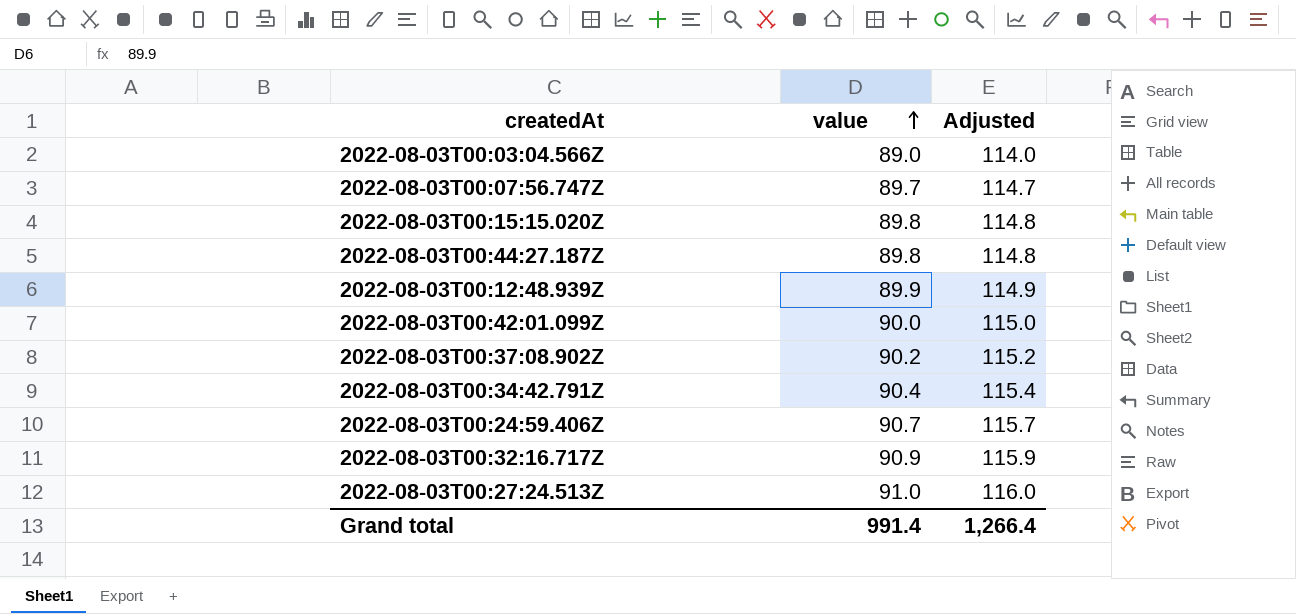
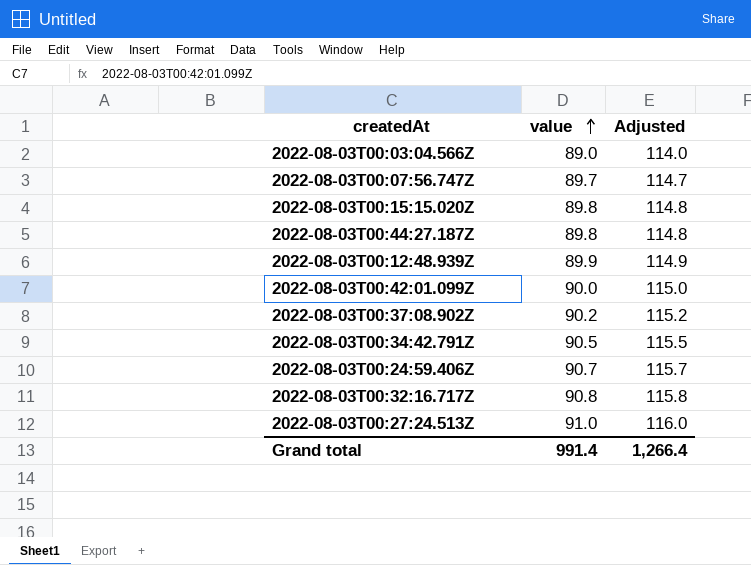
2022-08-03T00:34:42.791Z | value: 90.4 -> 90.5
2022-08-03T00:34:42.791Z | Adjusted: 115.4 -> 115.5
2022-08-03T00:32:16.717Z | value: 90.9 -> 90.8
2022-08-03T00:32:16.717Z | Adjusted: 115.9 -> 115.8

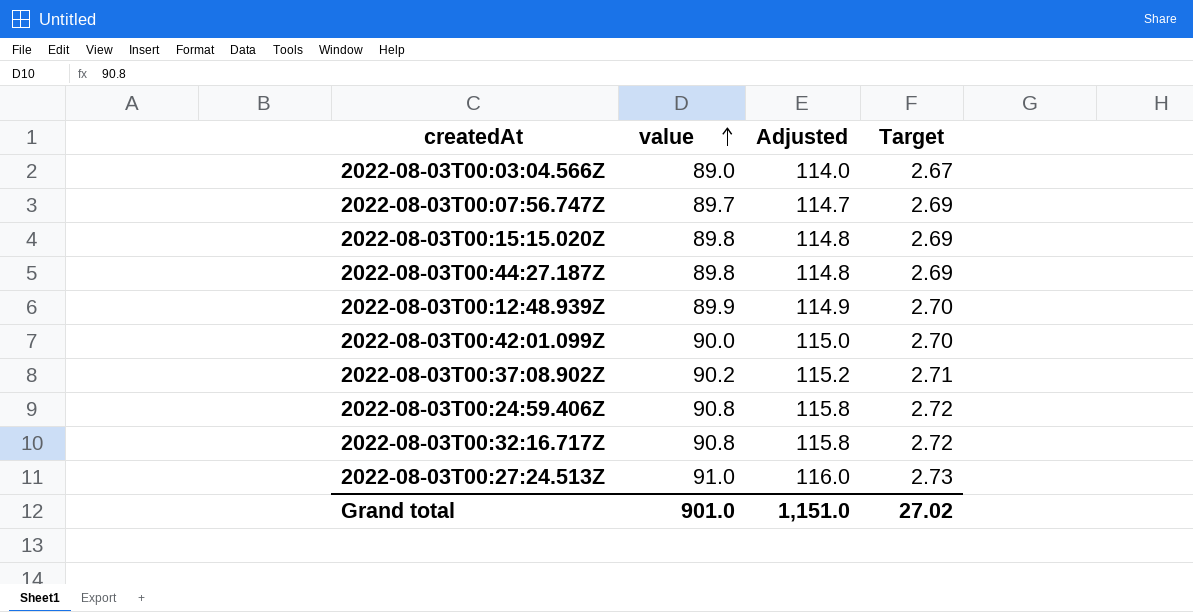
column Target | formula: none -> [value] * 0.03
row 2022-08-03T00:34:42.791Z: 90.5 | 115.5 -> none
2022-08-03T00:24:59.406Z | value: 90.7 -> 90.8
2022-08-03T00:24:59.406Z | Adjusted: 115.7 -> 115.8
Grand total | value: 991.4 -> 901.0
Grand total | Adjusted: 1,266.4 -> 1,151.0

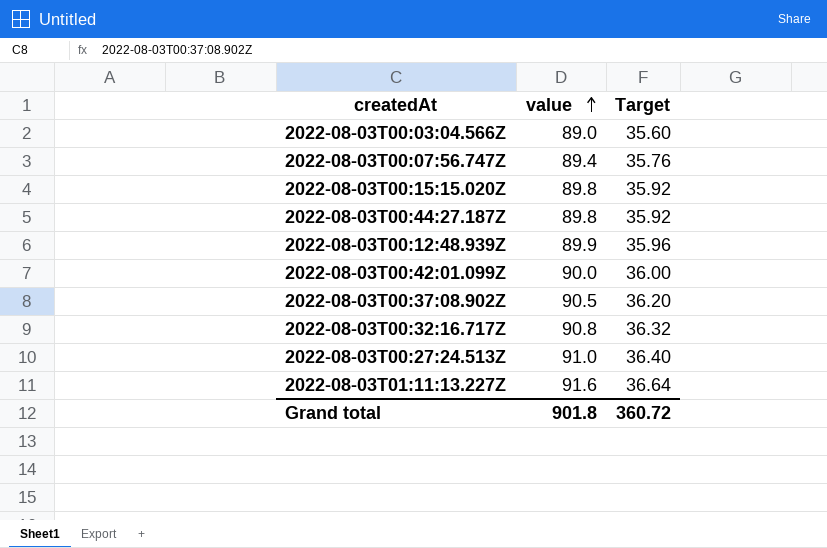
column Adjusted | formula: [value] + 25 -> none
column Target | formula: [value] * 0.03 -> [value] * 0.4
row 2022-08-03T00:24:59.406Z: 90.8 | 115.8 | 2.72 -> none
2022-08-03T00:07:56.747Z | value: 89.7 -> 89.4
2022-08-03T00:37:08.902Z | value: 90.2 -> 90.5
row 2022-08-03T01:11:13.227Z: none -> 91.6 | 36.64
Grand total | value: 901.0 -> 901.8
Grand total | Target: 27.02 -> 360.72

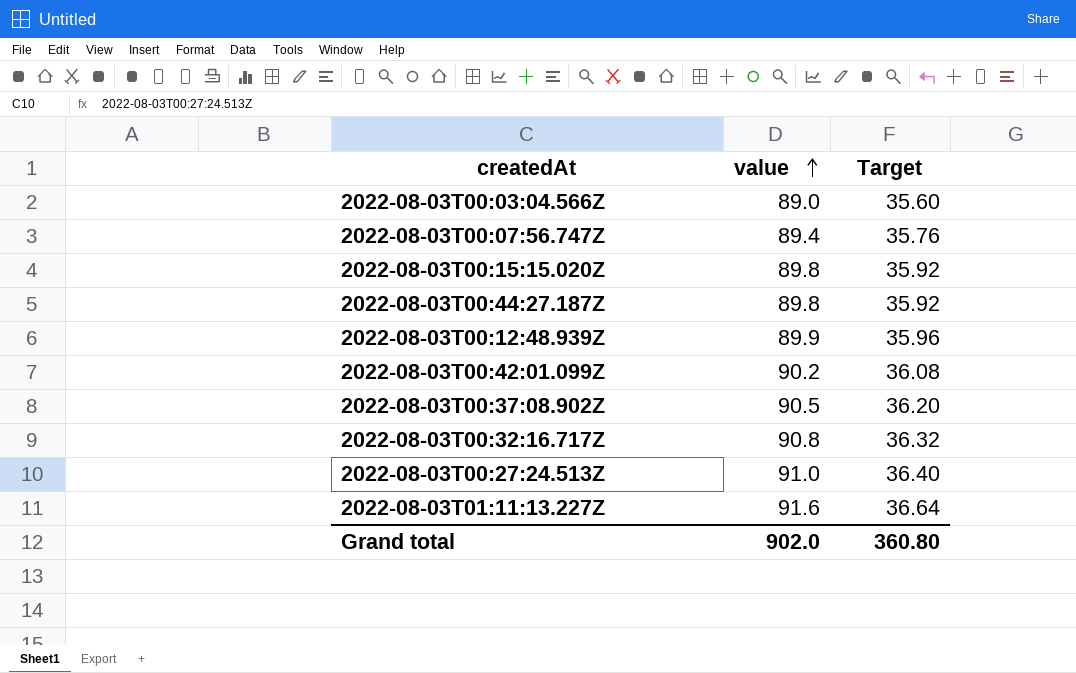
2022-08-03T00:42:01.099Z | value: 90.0 -> 90.2
2022-08-03T00:42:01.099Z | Target: 36.00 -> 36.08
Grand total | value: 901.8 -> 902.0
Grand total | Target: 360.72 -> 360.80

